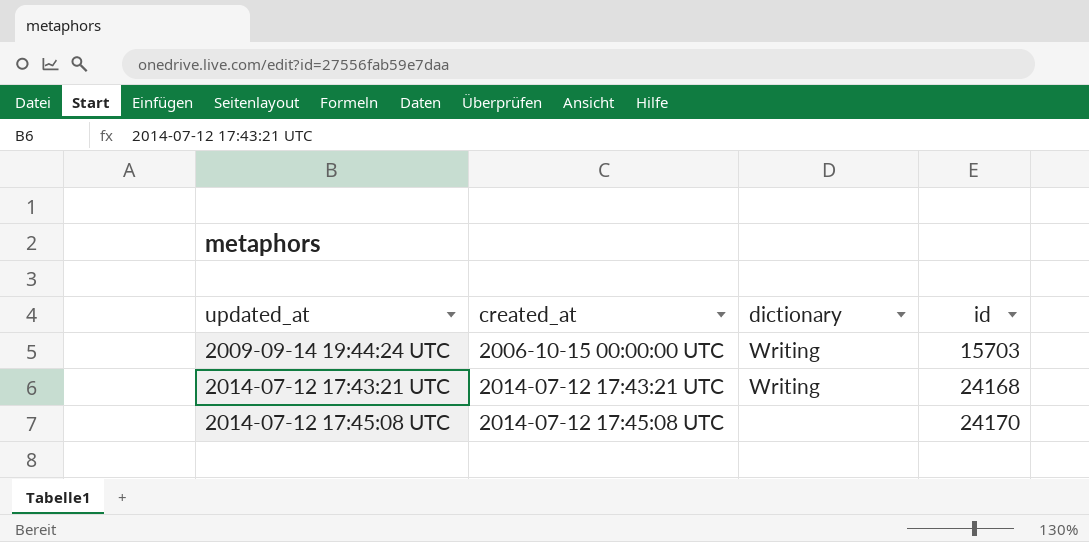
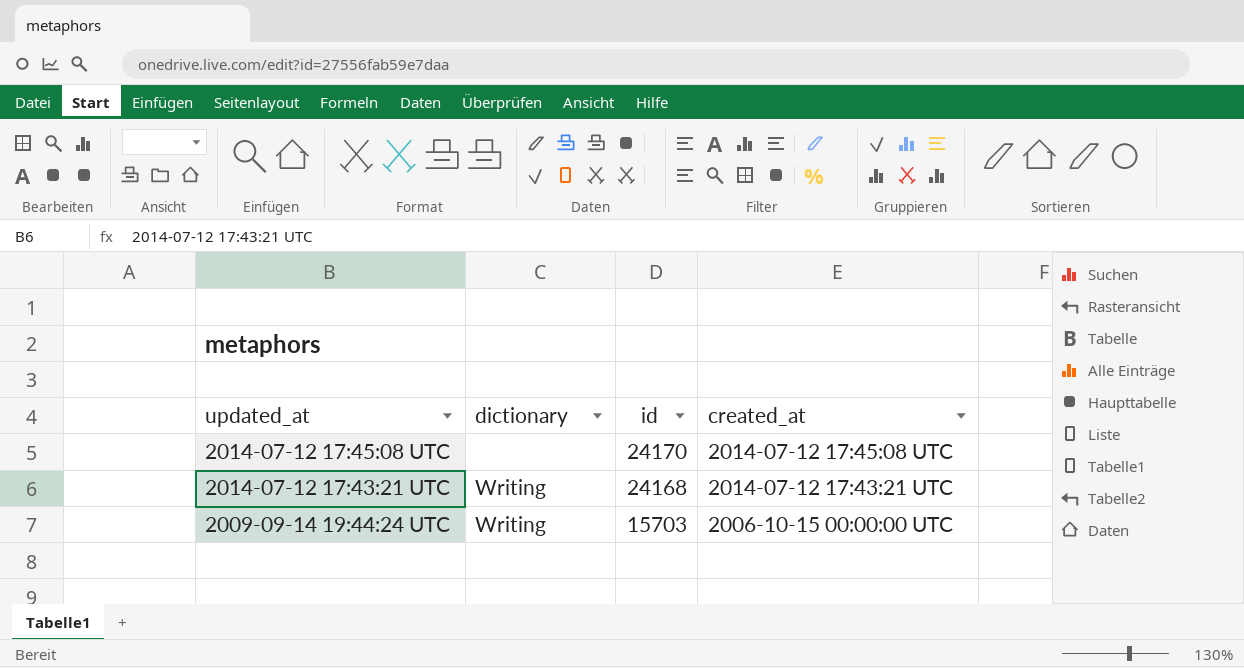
row order: updated_at ascending -> updated_at descending
column created_at | position: 2 -> 4

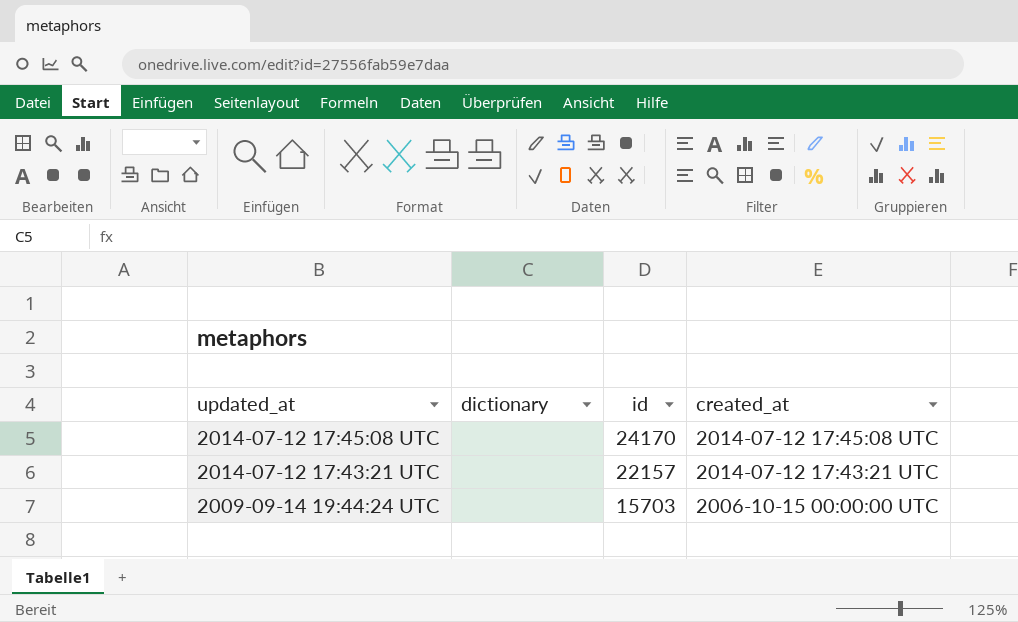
2014-07-12 17:43:21 UTC | dictionary: Writing -> none
2014-07-12 17:43:21 UTC | id: 24168 -> 22157
2009-09-14 19:44:24 UTC | dictionary: Writing -> none

